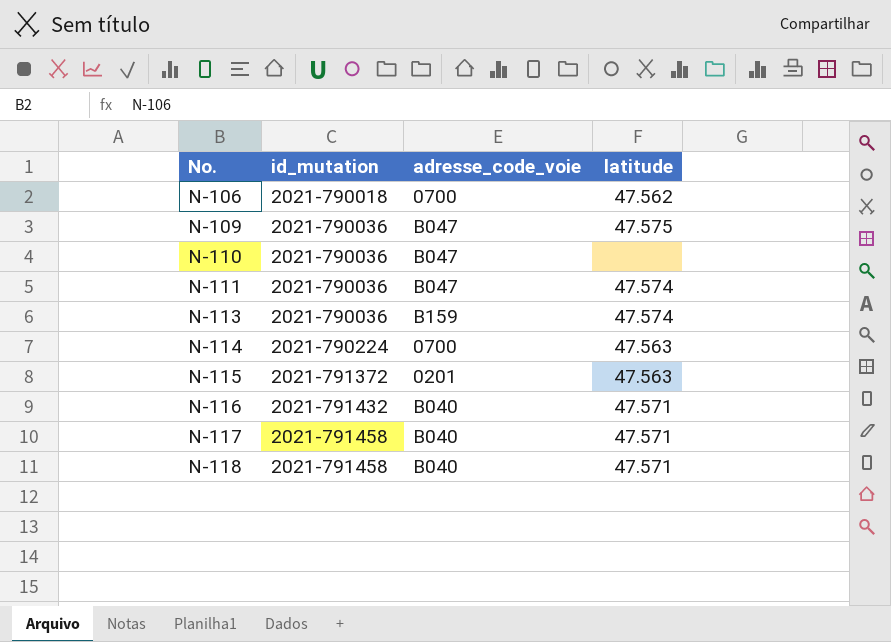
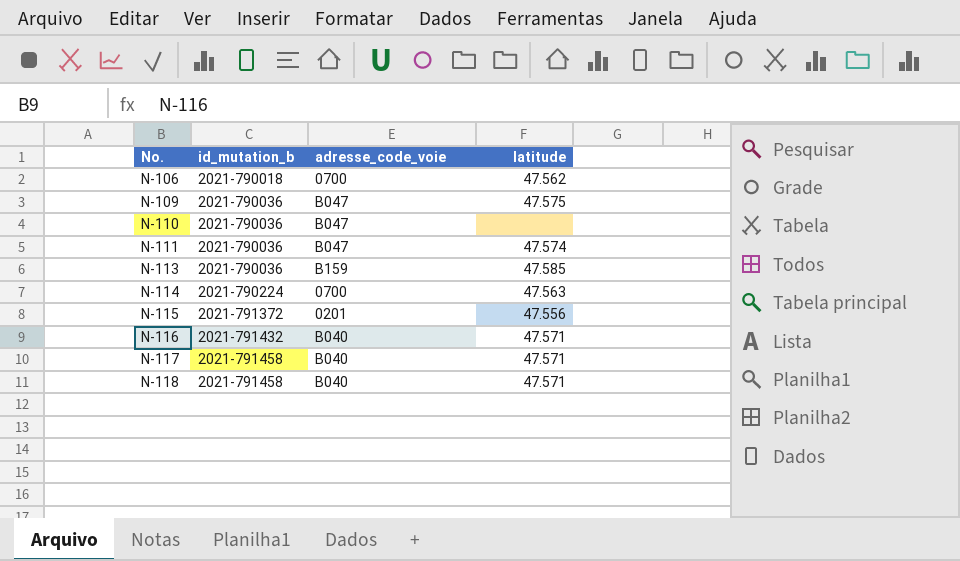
column name: id_mutation -> id_mutation_b
N-113 | latitude: 47.574 -> 47.585
N-115 | latitude: 47.563 -> 47.556

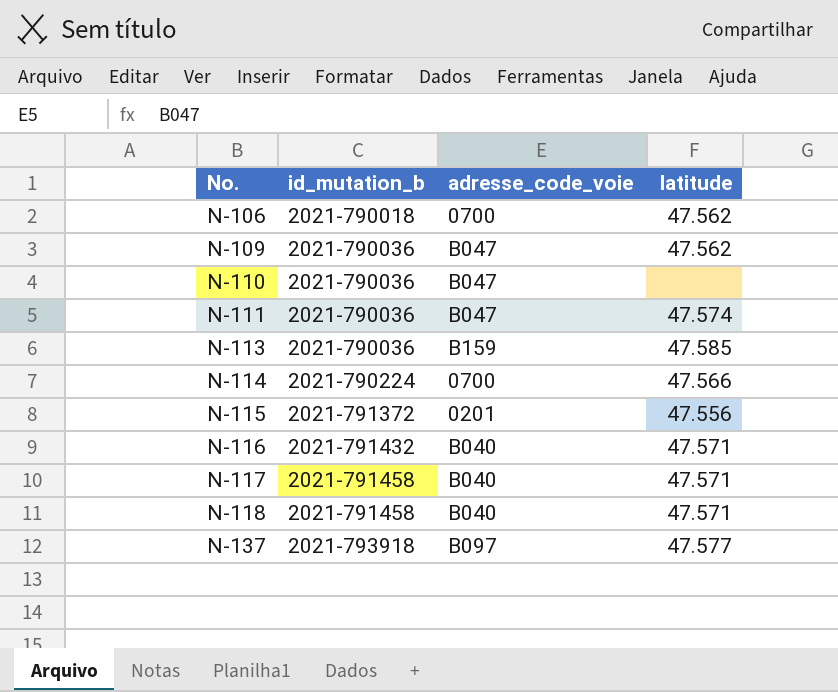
N-109 | latitude: 47.575 -> 47.562
N-114 | latitude: 47.563 -> 47.566
row N-137: none -> 2021-793918 | B097 | 47.577

